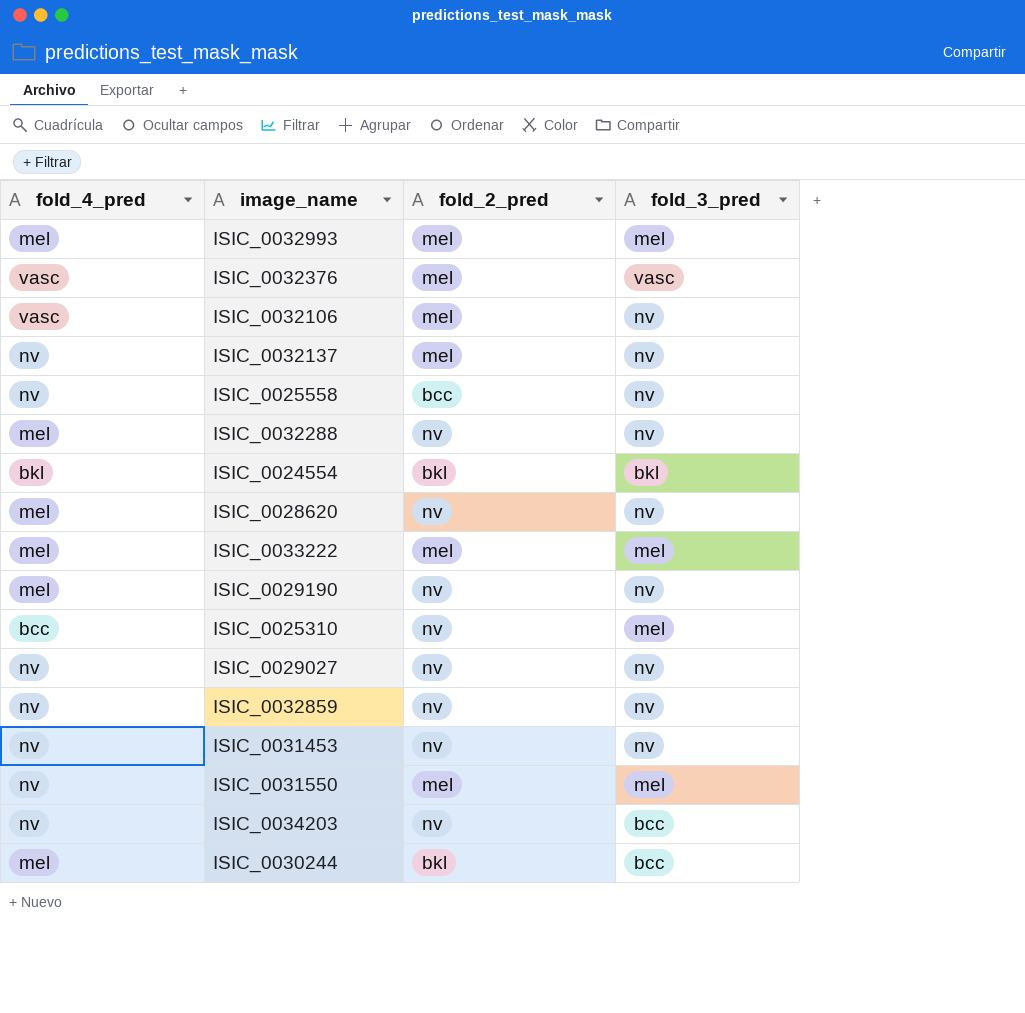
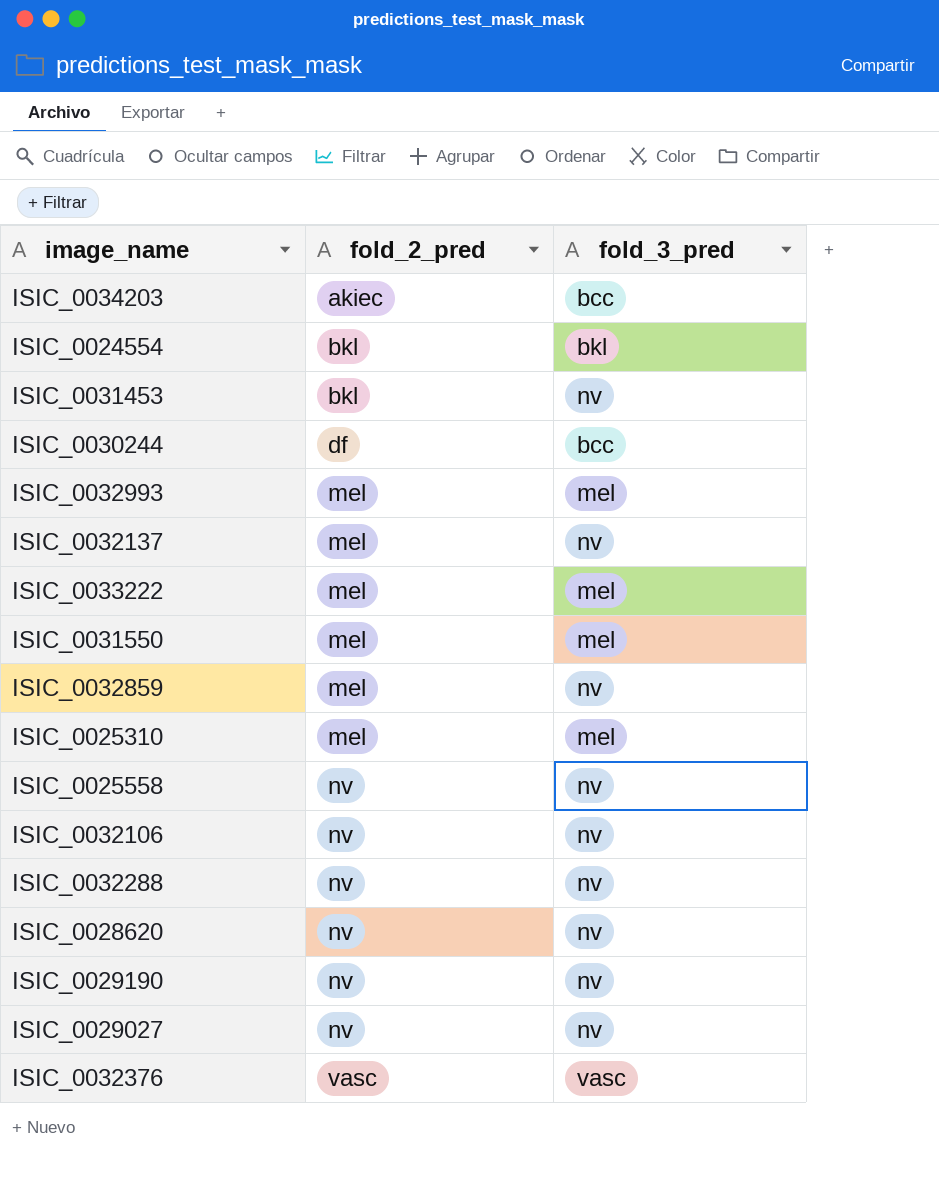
row order: none -> fold_2_pred ascending
column fold_4_pred | position: 1 -> none
ISIC_0034203 | fold_2_pred: nv -> akiec
ISIC_0031453 | fold_2_pred: nv -> bkl
ISIC_0030244 | fold_2_pred: bkl -> df
ISIC_0032859 | fold_2_pred: nv -> mel
ISIC_0025310 | fold_2_pred: nv -> mel
ISIC_0025558 | fold_2_pred: bcc -> nv
ISIC_0032106 | fold_2_pred: mel -> nv
ISIC_0032376 | fold_2_pred: mel -> vasc

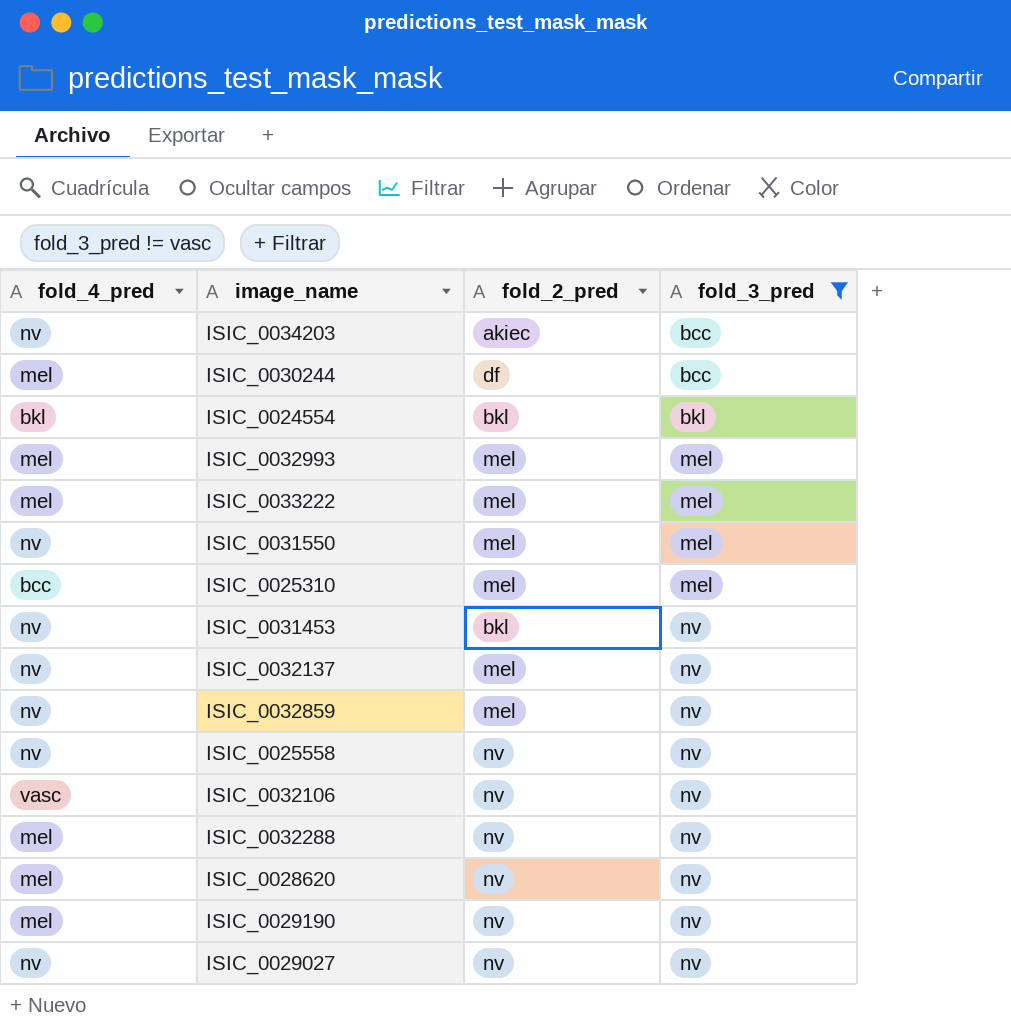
filter: none -> fold_3_pred != vasc
row order: fold_2_pred ascending -> fold_3_pred ascending
column fold_4_pred | position: none -> 1

